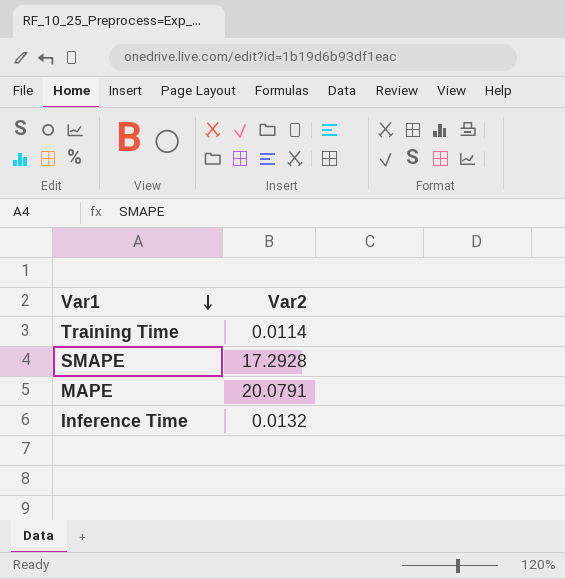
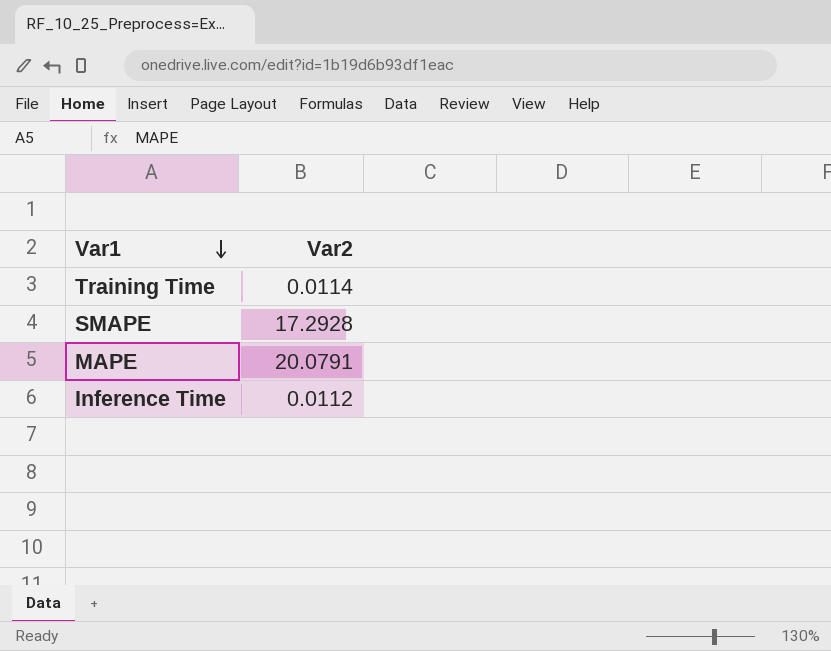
Inference Time | Var2: 0.0132 -> 0.0112

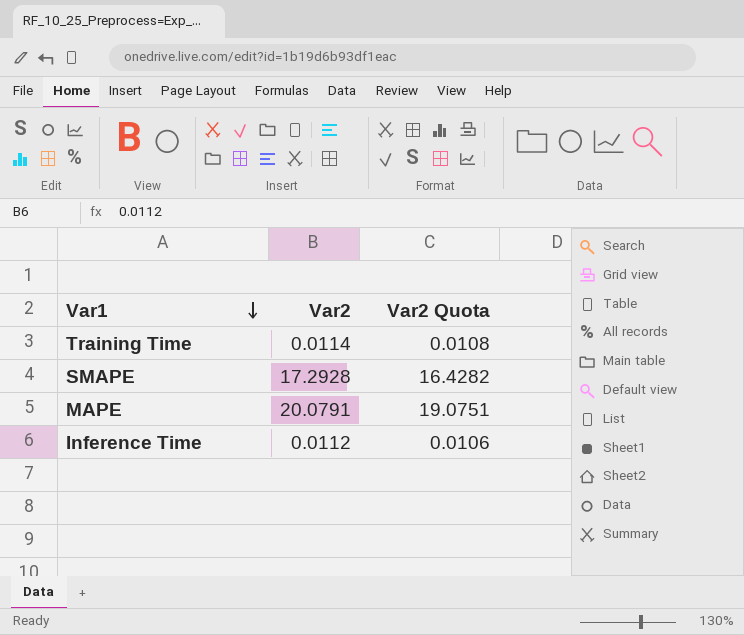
column Var2 Quota | formula: none -> [Var2] * 0.95

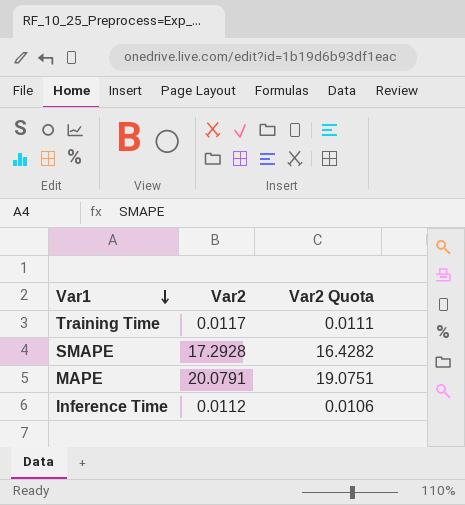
Training Time | Var2: 0.0114 -> 0.0117
Training Time | Var2 Quota: 0.0108 -> 0.0111

